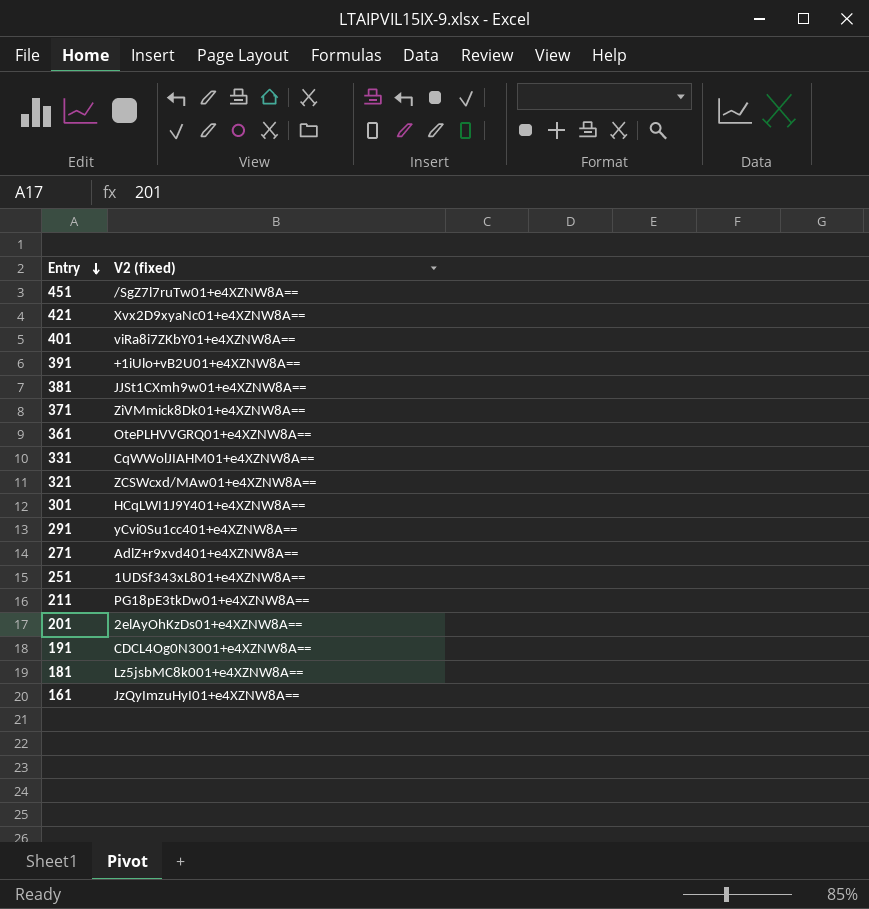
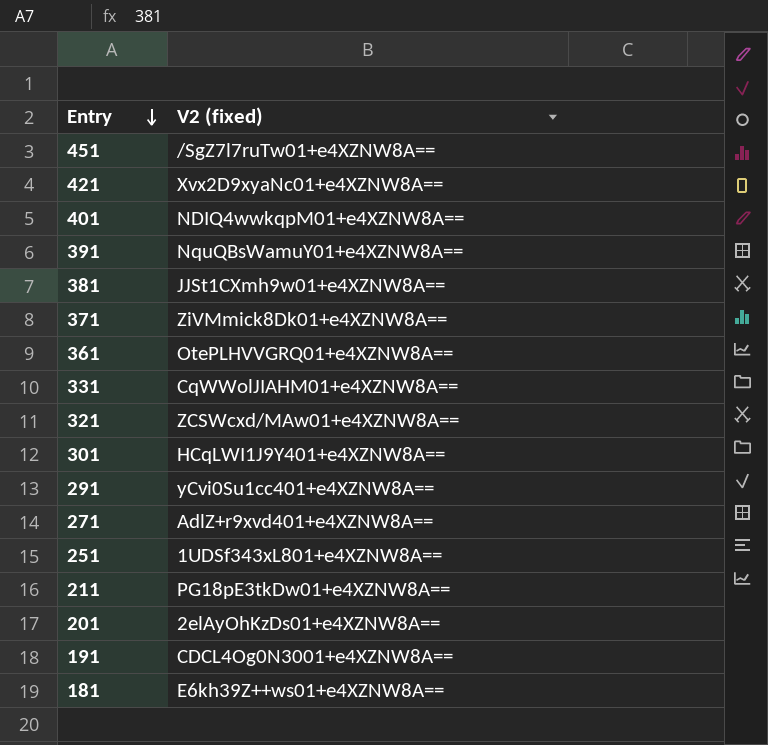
row 161: JzQyImzuHyI01+e4XZNW8A== -> none
401 | V2 (fixed): viRa8i7ZKbY01+e4XZNW8A== -> NDIQ4wwkqpM01+e4XZNW8A==
391 | V2 (fixed): +1iUlo+vB2U01+e4XZNW8A== -> NquQBsWamuY01+e4XZNW8A==
181 | V2 (fixed): Lz5jsbMC8k001+e4XZNW8A== -> E6kh39Z++ws01+e4XZNW8A==

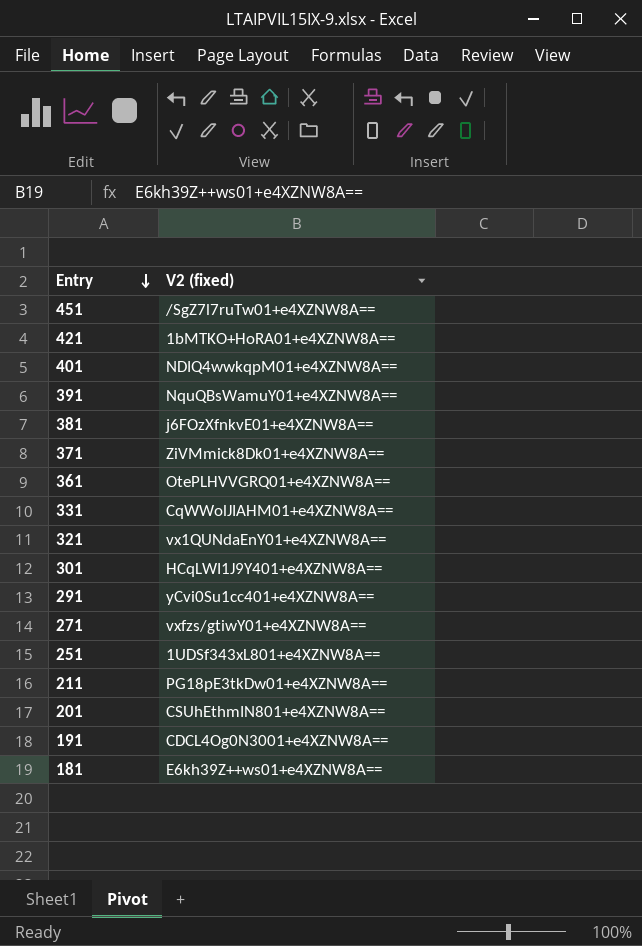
421 | V2 (fixed): Xvx2D9xyaNc01+e4XZNW8A== -> 1bMTKO+HoRA01+e4XZNW8A==
381 | V2 (fixed): JJSt1CXmh9w01+e4XZNW8A== -> j6FOzXfnkvE01+e4XZNW8A==
321 | V2 (fixed): ZCSWcxd/MAw01+e4XZNW8A== -> vx1QUNdaEnY01+e4XZNW8A==
271 | V2 (fixed): AdlZ+r9xvd401+e4XZNW8A== -> vxfzs/gtiwY01+e4XZNW8A==
201 | V2 (fixed): 2elAyOhKzDs01+e4XZNW8A== -> CSUhEthmIN801+e4XZNW8A==

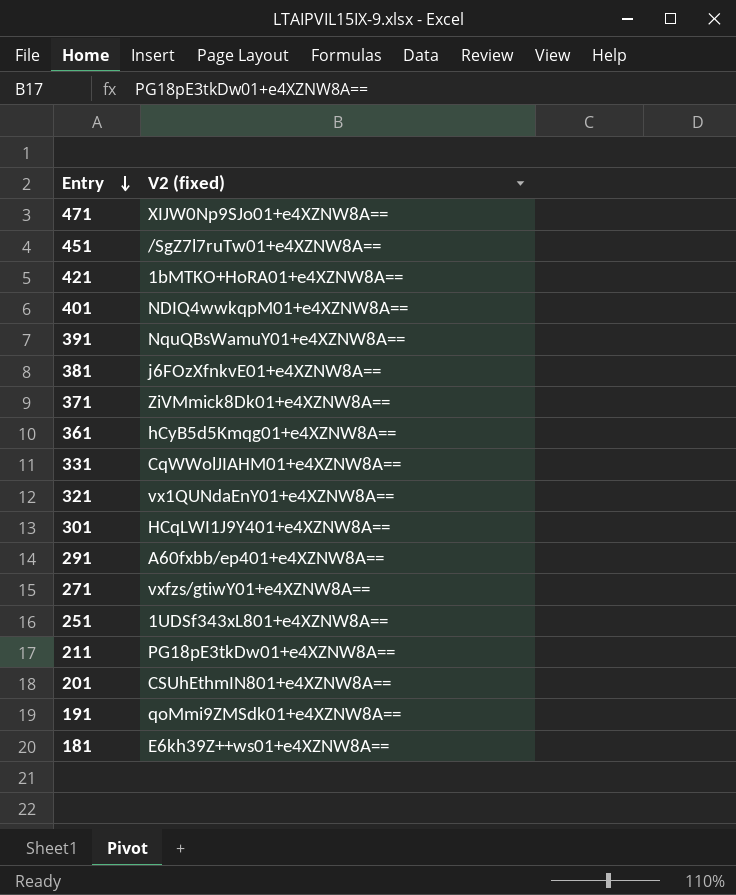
row 471: none -> XIJW0Np9SJo01+e4XZNW8A==
361 | V2 (fixed): OtePLHVVGRQ01+e4XZNW8A== -> hCyB5d5Kmqg01+e4XZNW8A==
291 | V2 (fixed): yCvi0Su1cc401+e4XZNW8A== -> A60fxbb/ep401+e4XZNW8A==
191 | V2 (fixed): CDCL4Og0N3001+e4XZNW8A== -> qoMmi9ZMSdk01+e4XZNW8A==

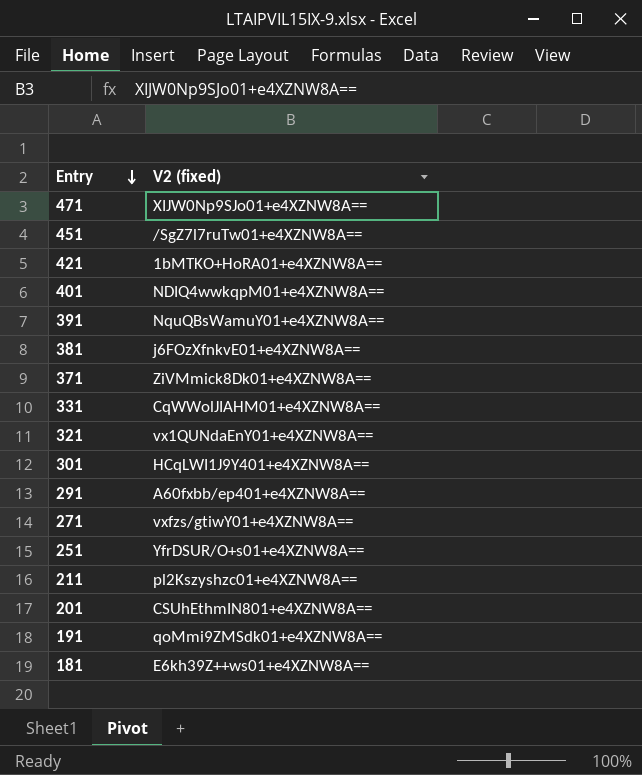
row 361: hCyB5d5Kmqg01+e4XZNW8A== -> none
251 | V2 (fixed): 1UDSf343xL801+e4XZNW8A== -> YfrDSUR/O+s01+e4XZNW8A==
211 | V2 (fixed): PG18pE3tkDw01+e4XZNW8A== -> pl2Kszyshzc01+e4XZNW8A==

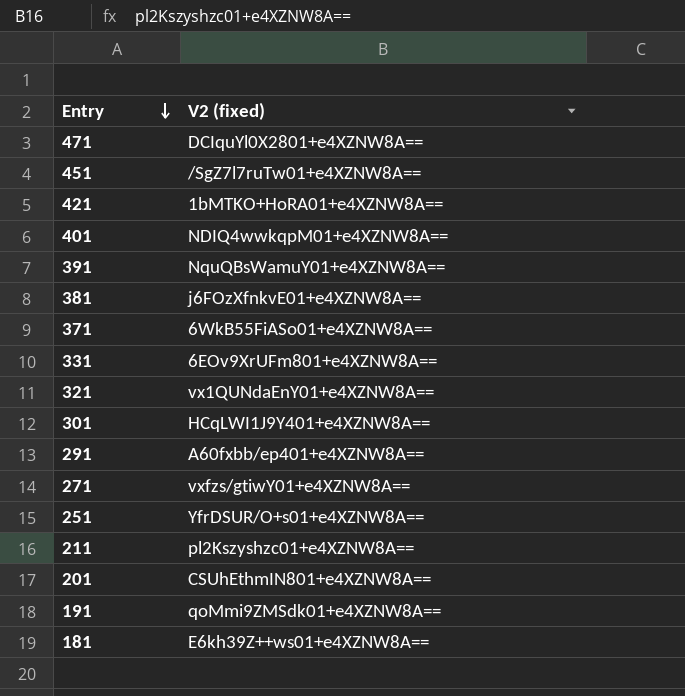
471 | V2 (fixed): XIJW0Np9SJo01+e4XZNW8A== -> DCIquYl0X2801+e4XZNW8A==
371 | V2 (fixed): ZiVMmick8Dk01+e4XZNW8A== -> 6WkB55FiASo01+e4XZNW8A==
331 | V2 (fixed): CqWWolJIAHM01+e4XZNW8A== -> 6EOv9XrUFm801+e4XZNW8A==

